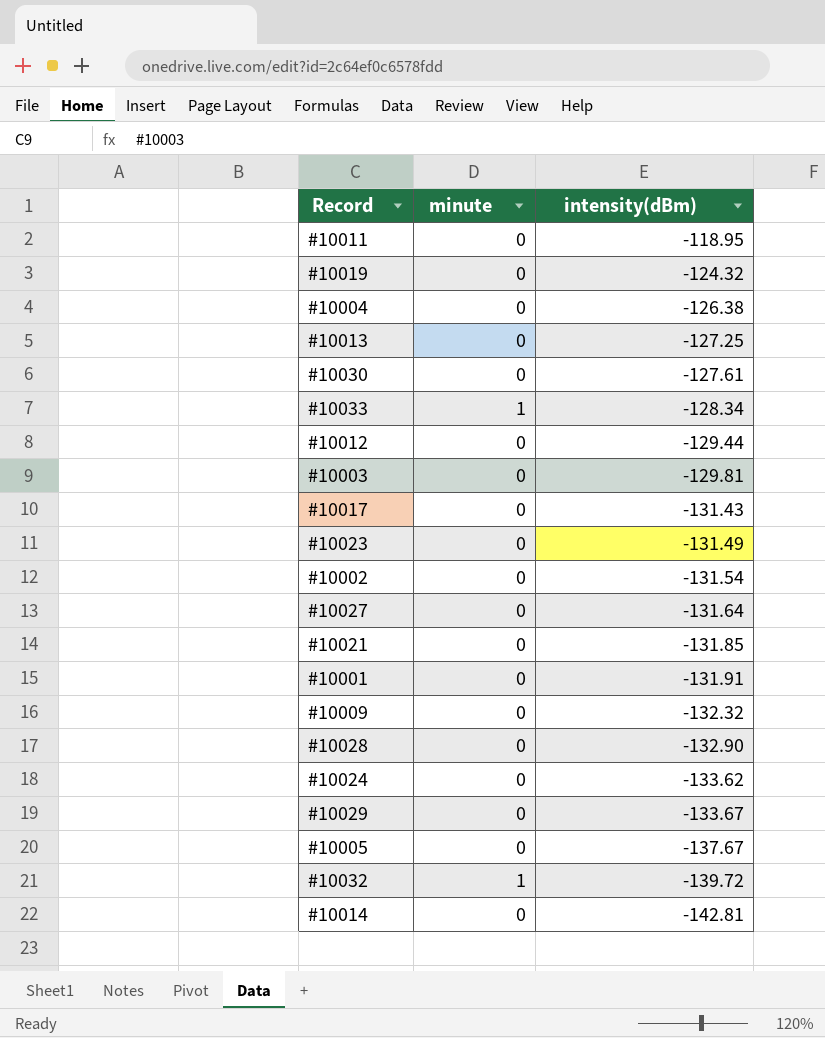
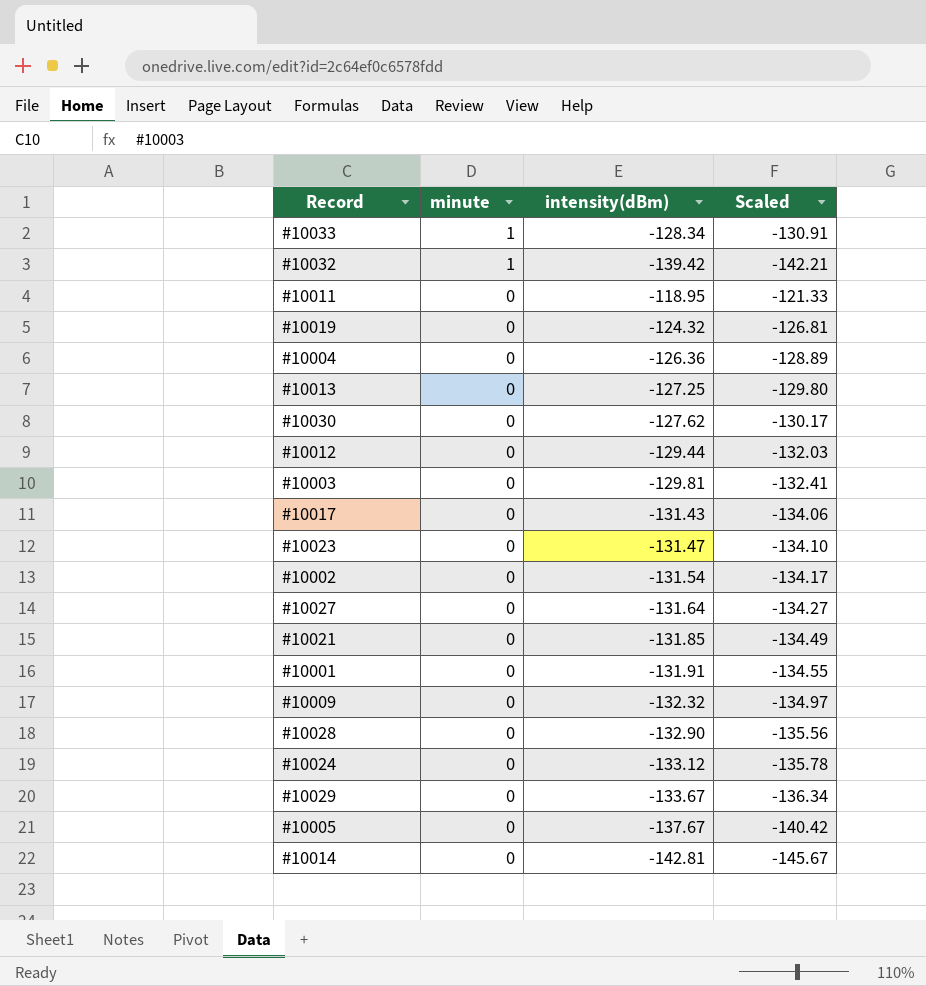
row order: intensity(dBm) descending -> minute descending
column Scaled | formula: none -> [intensity(dBm)] * 1.02
#10032 | intensity(dBm): -139.72 -> -139.42
#10004 | intensity(dBm): -126.38 -> -126.36
#10030 | intensity(dBm): -127.61 -> -127.62
#10023 | intensity(dBm): -131.49 -> -131.47
#10024 | intensity(dBm): -133.62 -> -133.12

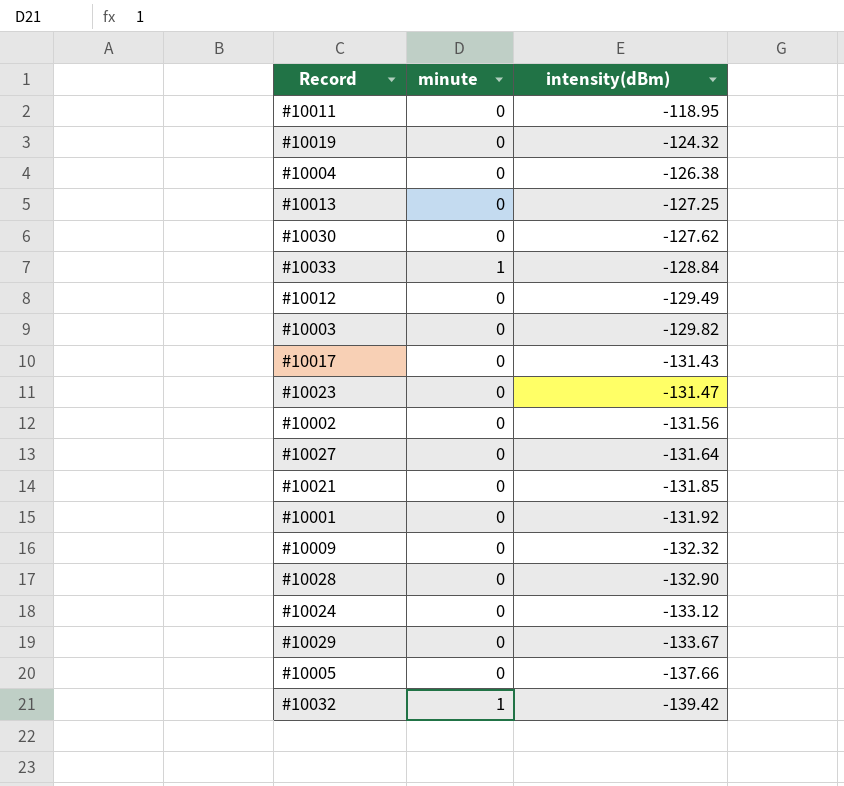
row order: minute descending -> intensity(dBm) descending
column Scaled | formula: [intensity(dBm)] * 1.02 -> none
row #10014: 0 | -142.81 | -145.67 -> none
#10004 | intensity(dBm): -126.36 -> -126.38
#10033 | intensity(dBm): -128.34 -> -128.84
#10012 | intensity(dBm): -129.44 -> -129.49
#10003 | intensity(dBm): -129.81 -> -129.82
#10002 | intensity(dBm): -131.54 -> -131.56
#10001 | intensity(dBm): -131.91 -> -131.92
#10005 | intensity(dBm): -137.67 -> -137.66

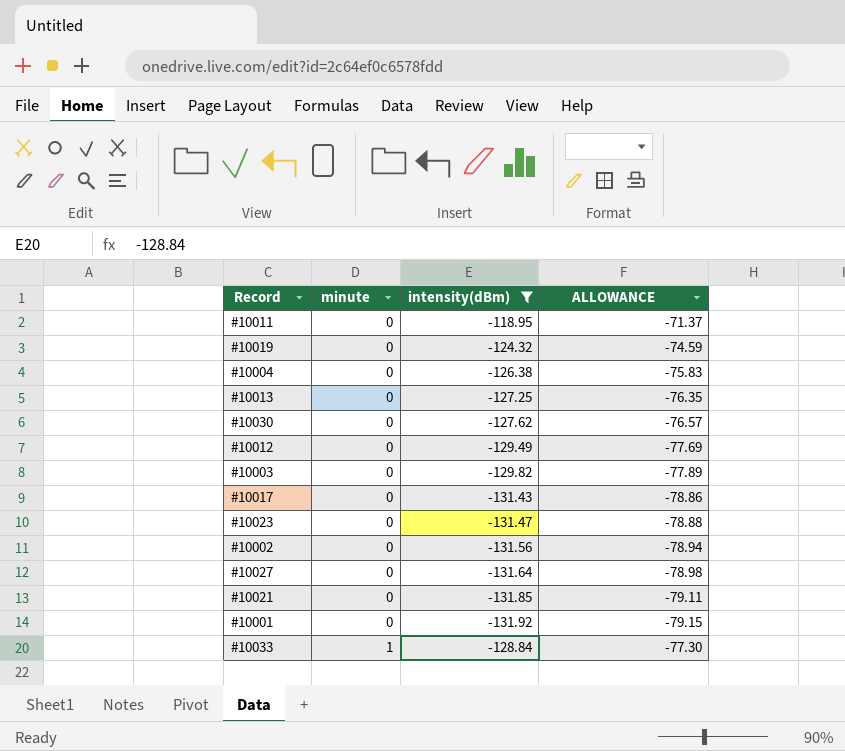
filter: none -> intensity(dBm) >= -131.92
row order: intensity(dBm) descending -> minute ascending
column ALLOWANCE | formula: none -> [intensity(dBm)] * 0.6

